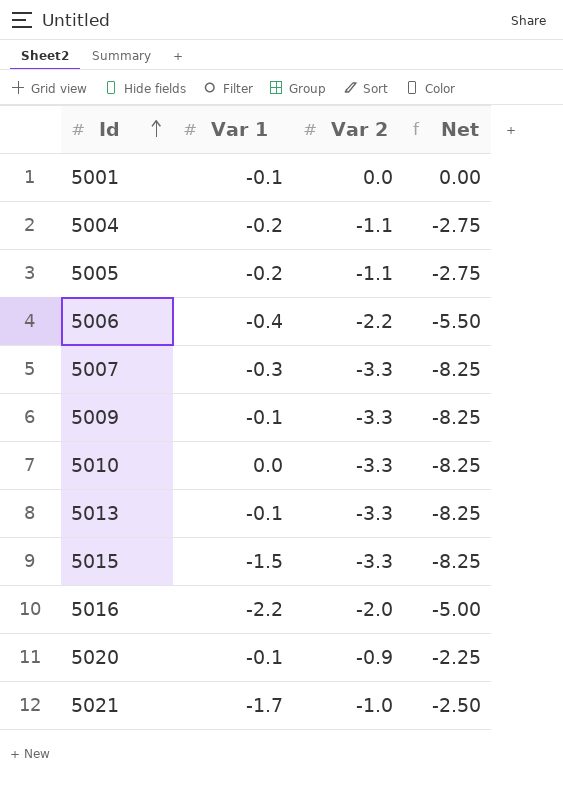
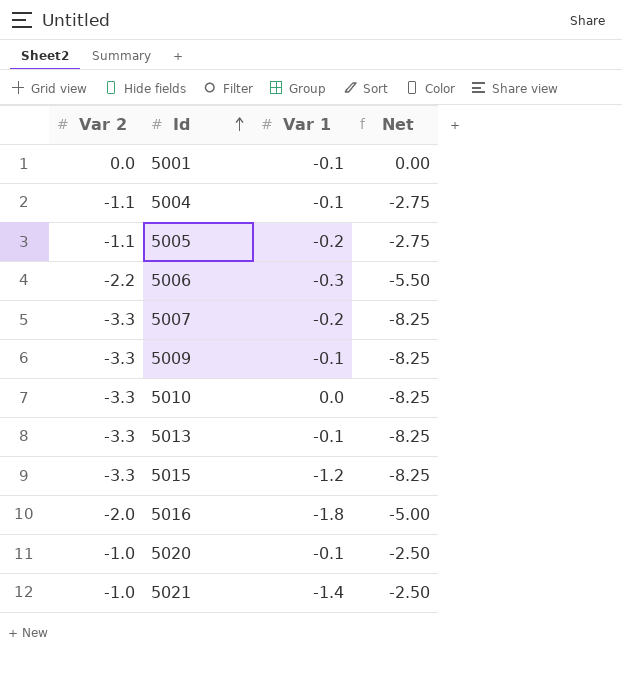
column Var 2 | position: 3 -> 1
5004 | Var 1: -0.2 -> -0.1
5006 | Var 1: -0.4 -> -0.3
5007 | Var 1: -0.3 -> -0.2
5015 | Var 1: -1.5 -> -1.2
5016 | Var 1: -2.2 -> -1.8
5020 | Var 2: -0.9 -> -1.0
5020 | Net: -2.25 -> -2.50
5021 | Var 1: -1.7 -> -1.4

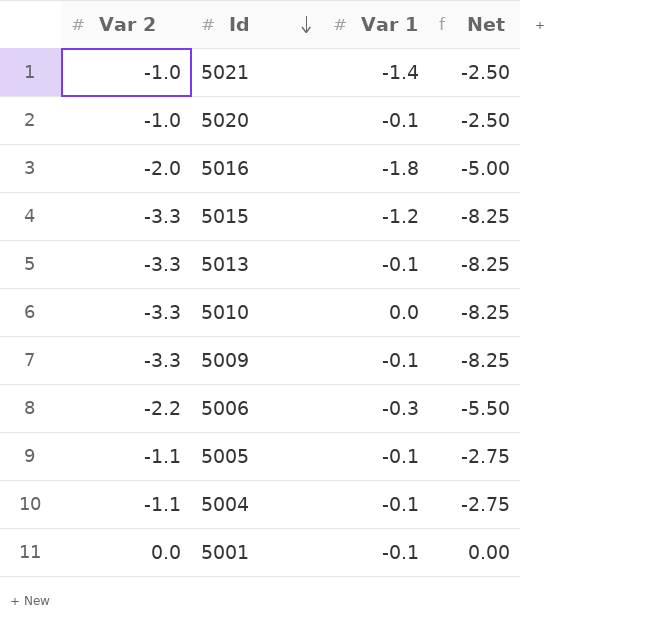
row order: Id ascending -> Id descending
row 5007: -3.3 | -0.2 | -8.25 -> none
5005 | Var 1: -0.2 -> -0.1

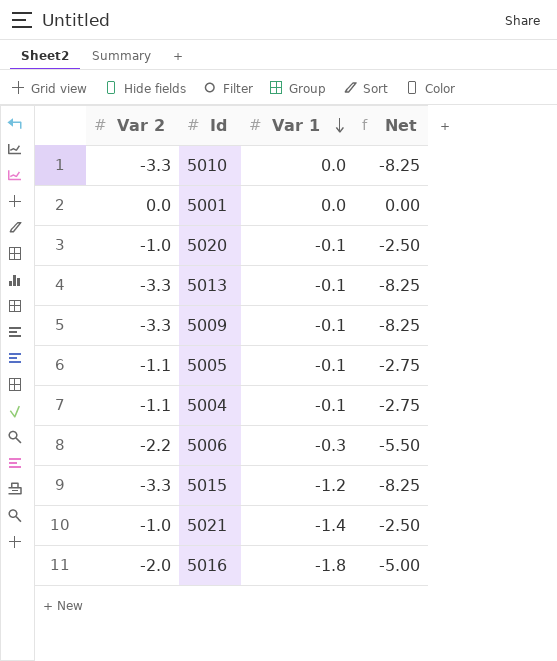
row order: Id descending -> Var 1 descending
5001 | Var 1: -0.1 -> 0.0

